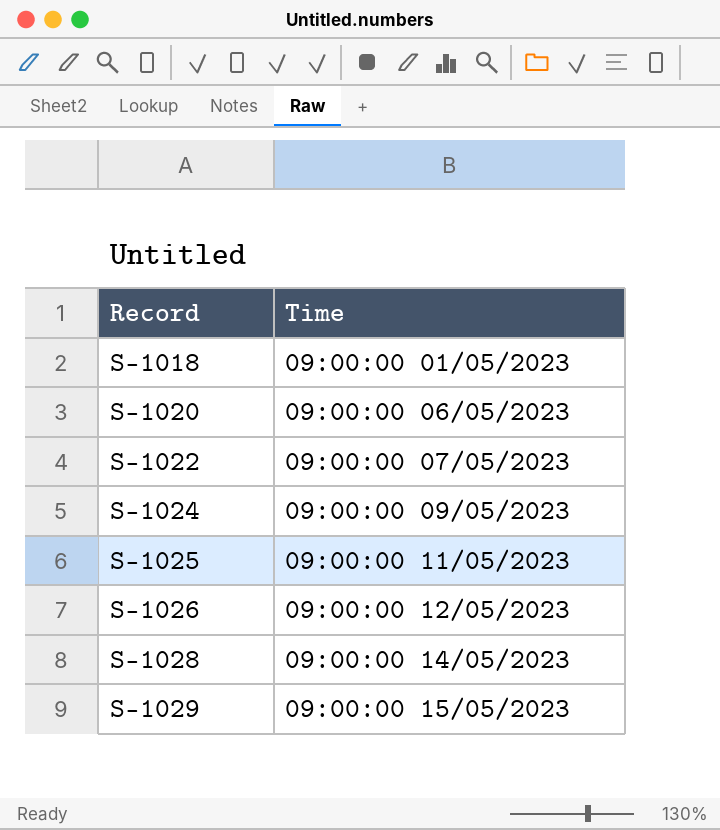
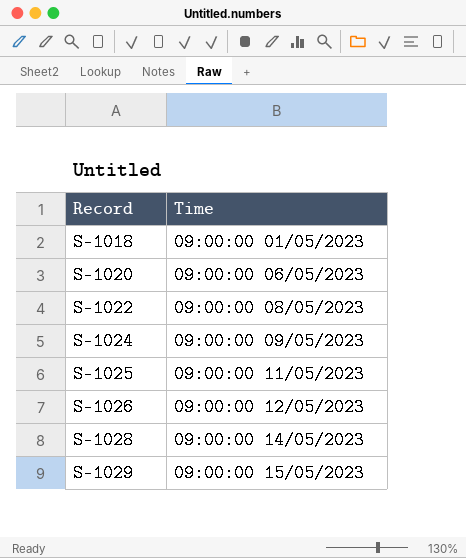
S-1022 | Time: 09:00:00 07/05/2023 -> 09:00:00 08/05/2023

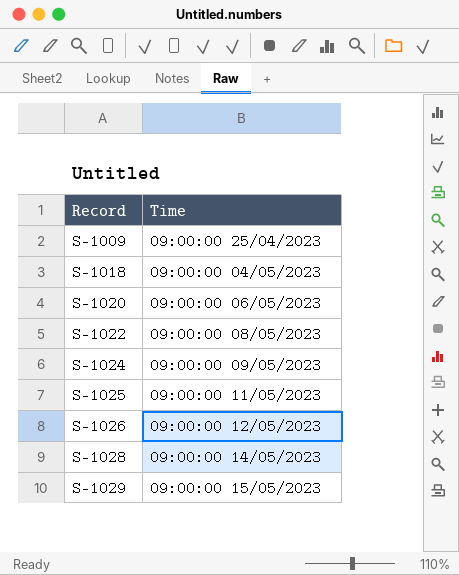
row S-1009: none -> 09:00:00 25/04/2023
S-1018 | Time: 09:00:00 01/05/2023 -> 09:00:00 04/05/2023

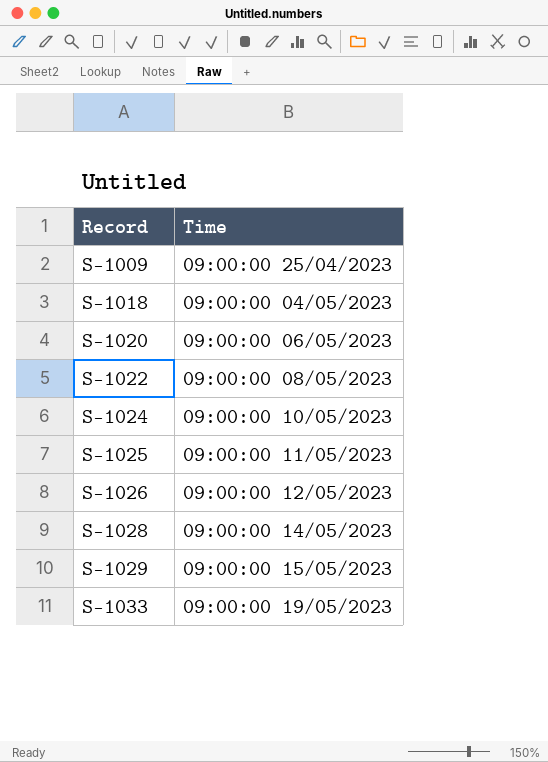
S-1024 | Time: 09:00:00 09/05/2023 -> 09:00:00 10/05/2023
row S-1033: none -> 09:00:00 19/05/2023

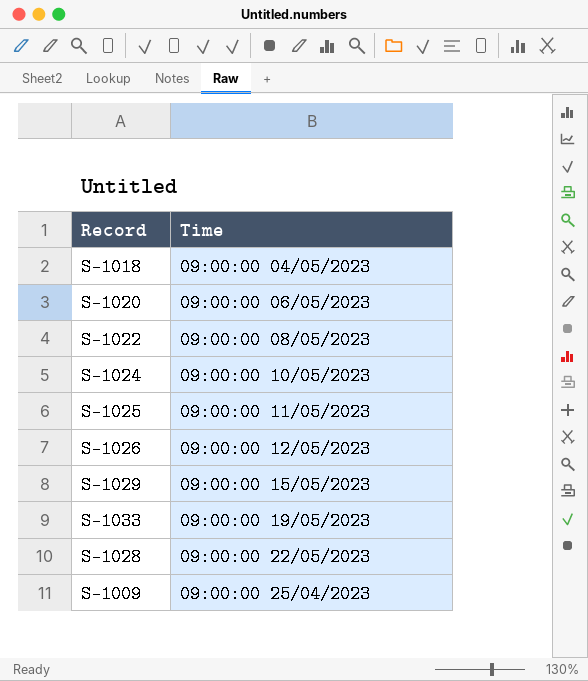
row order: Record ascending -> Time ascending
S-1028 | Time: 09:00:00 14/05/2023 -> 09:00:00 22/05/2023

